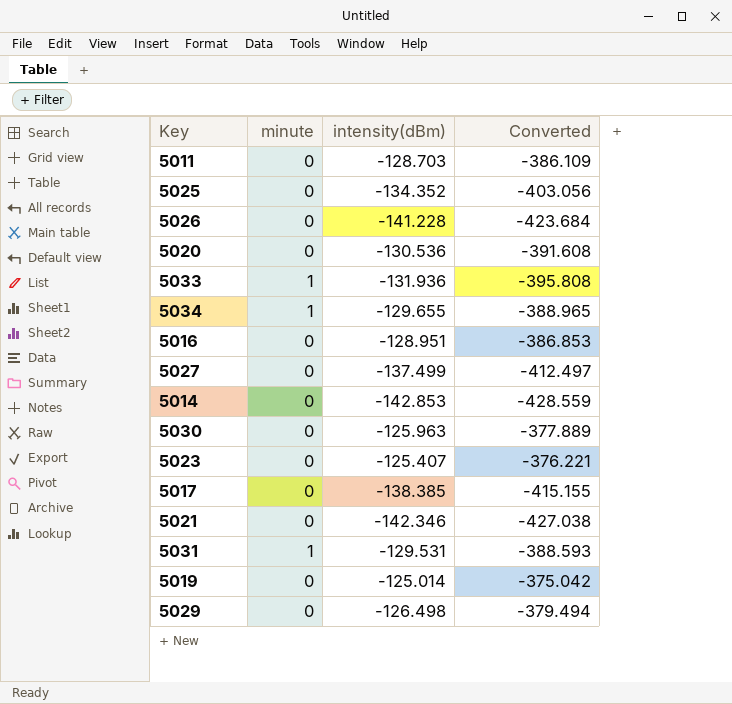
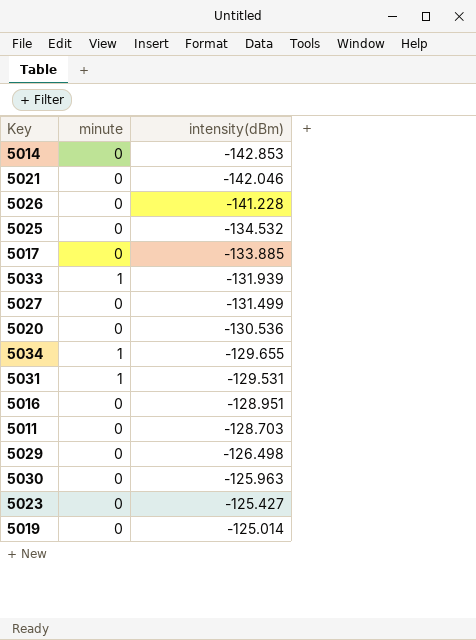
row order: none -> intensity(dBm) ascending
column Converted | formula: [intensity(dBm)] * 3 -> none
5021 | intensity(dBm): -142.346 -> -142.046
5025 | intensity(dBm): -134.352 -> -134.532
5017 | intensity(dBm): -138.385 -> -133.885
5033 | intensity(dBm): -131.936 -> -131.939
5027 | intensity(dBm): -137.499 -> -131.499
5023 | intensity(dBm): -125.407 -> -125.427

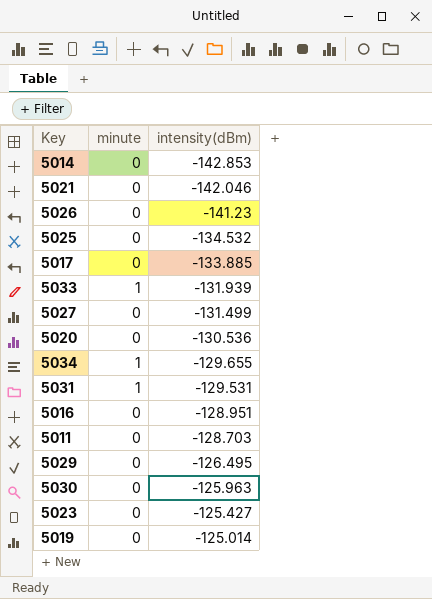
5026 | intensity(dBm): -141.228 -> -141.23
5029 | intensity(dBm): -126.498 -> -126.495

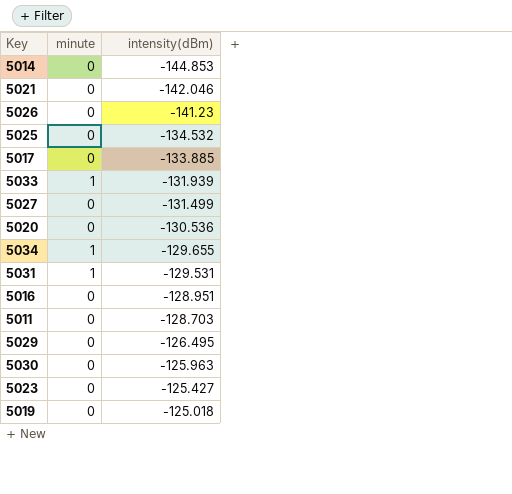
5014 | intensity(dBm): -142.853 -> -144.853
5019 | intensity(dBm): -125.014 -> -125.018

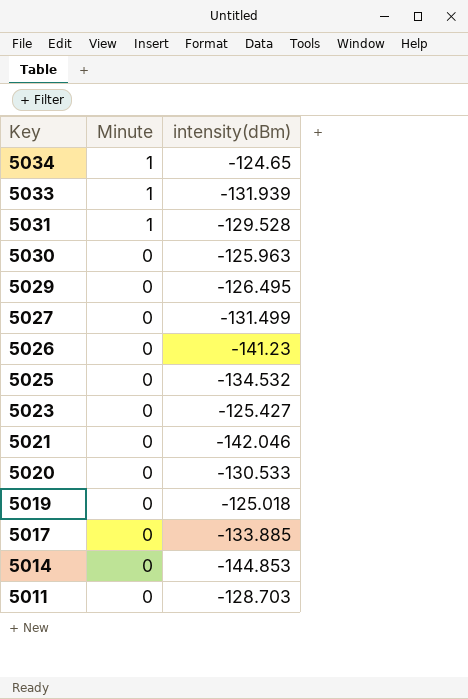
row order: intensity(dBm) ascending -> Key descending
column name: minute -> Minute
row 5016: 0 | -128.951 -> none
5034 | intensity(dBm): -129.655 -> -124.65
5031 | intensity(dBm): -129.531 -> -129.528
5020 | intensity(dBm): -130.536 -> -130.533

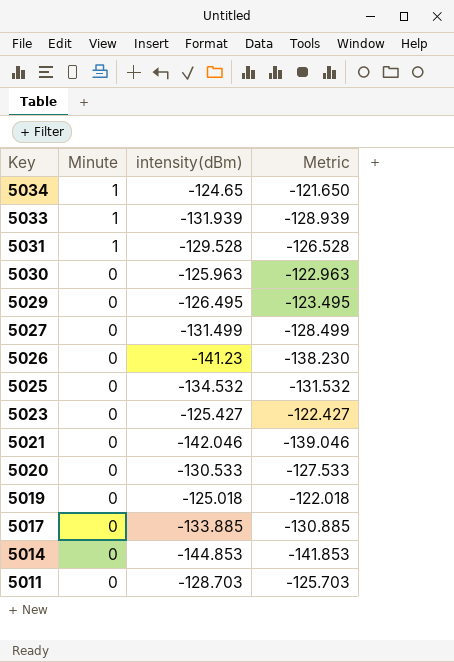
column Metric | formula: none -> [intensity(dBm)] + 3

